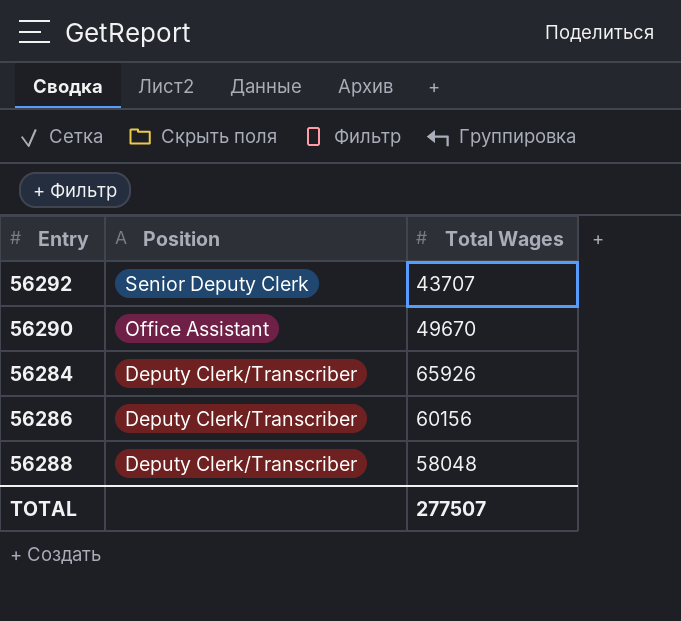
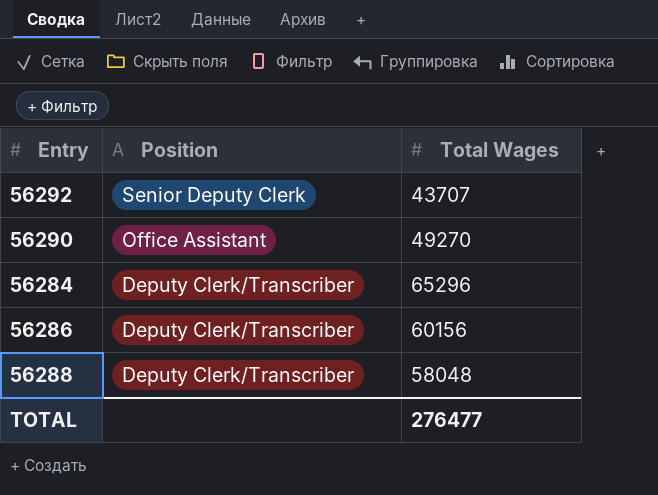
56290 | Total Wages: 49670 -> 49270
56284 | Total Wages: 65926 -> 65296
TOTAL | Total Wages: 277507 -> 276477

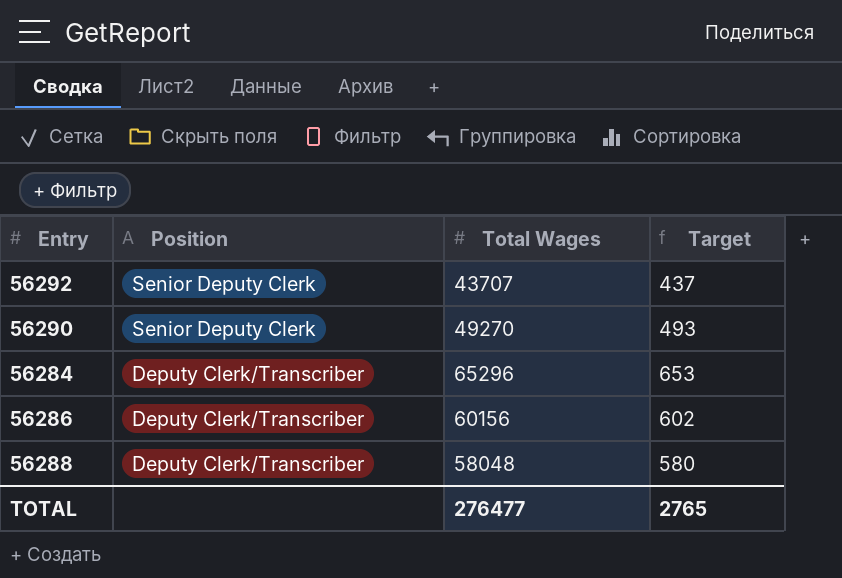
column Target | formula: none -> [Total Wages] * 0.01
56290 | Position: Office Assistant -> Senior Deputy Clerk

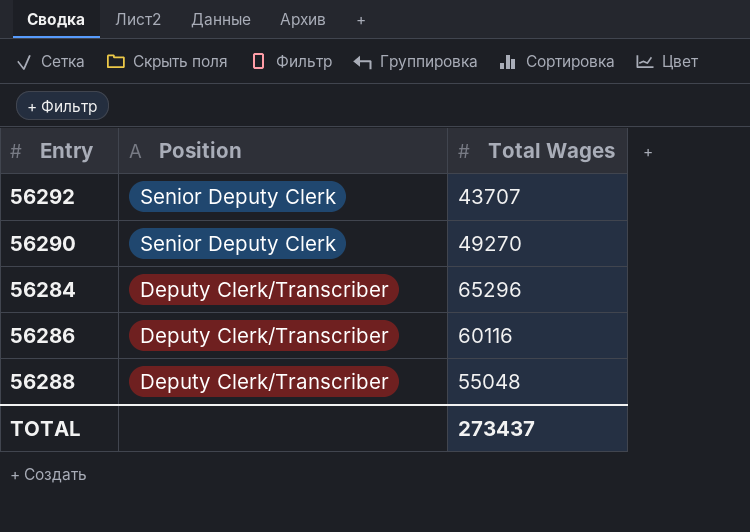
column Target | formula: [Total Wages] * 0.01 -> none
56286 | Total Wages: 60156 -> 60116
56288 | Total Wages: 58048 -> 55048
TOTAL | Total Wages: 276477 -> 273437

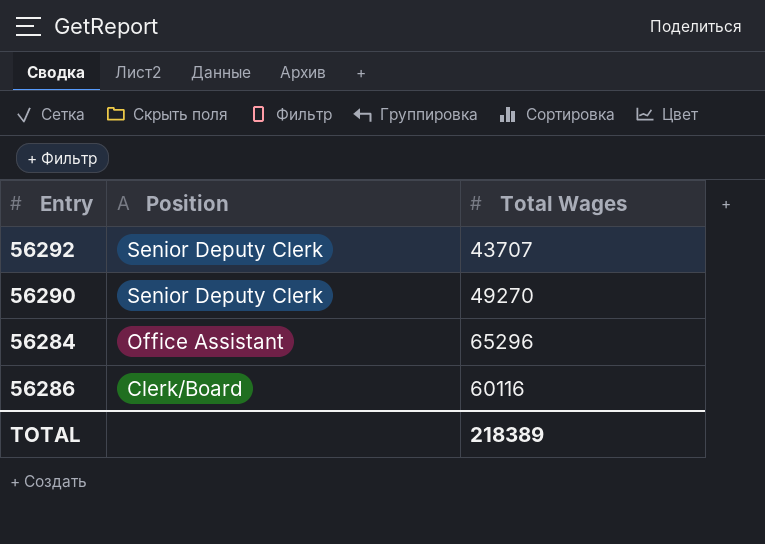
row 56288: Deputy Clerk/Transcriber | 55048 -> none
56284 | Position: Deputy Clerk/Transcriber -> Office Assistant
56286 | Position: Deputy Clerk/Transcriber -> Clerk/Board
TOTAL | Total Wages: 273437 -> 218389

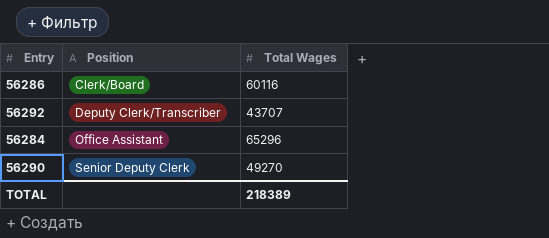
row order: Position descending -> Position ascending
56292 | Position: Senior Deputy Clerk -> Deputy Clerk/Transcriber

